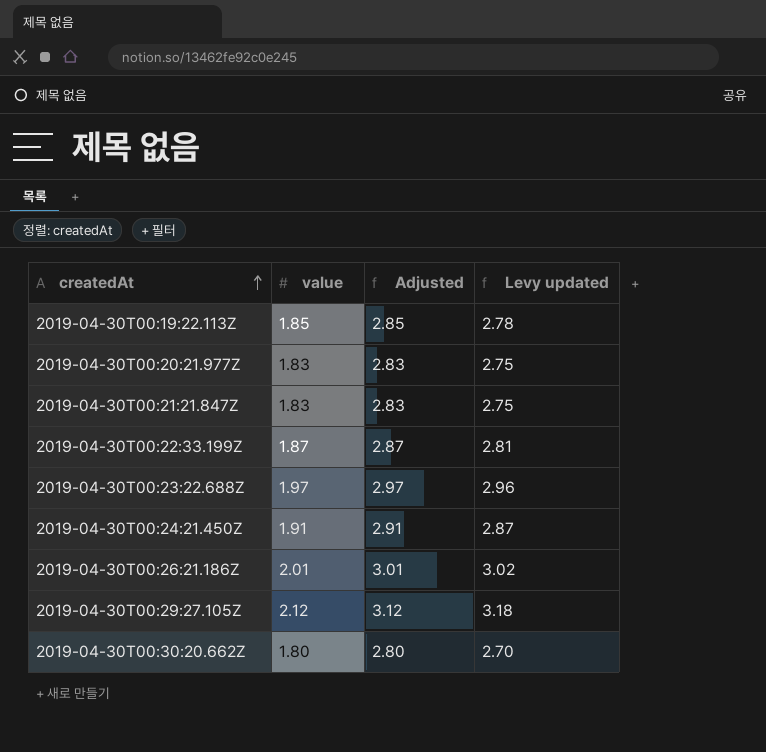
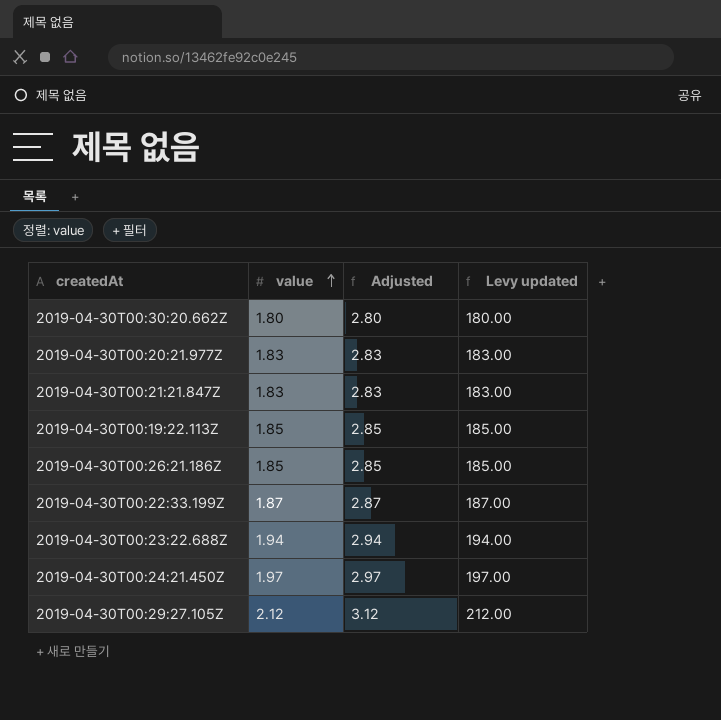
row order: createdAt ascending -> value ascending
column Levy updated | formula: [value] * 1.5 -> [value] * 100
2019-04-30T00:26:21.186Z | value: 2.01 -> 1.85
2019-04-30T00:26:21.186Z | Adjusted: 3.01 -> 2.85
2019-04-30T00:23:22.688Z | value: 1.97 -> 1.94
2019-04-30T00:23:22.688Z | Adjusted: 2.97 -> 2.94
2019-04-30T00:24:21.450Z | value: 1.91 -> 1.97
2019-04-30T00:24:21.450Z | Adjusted: 2.91 -> 2.97

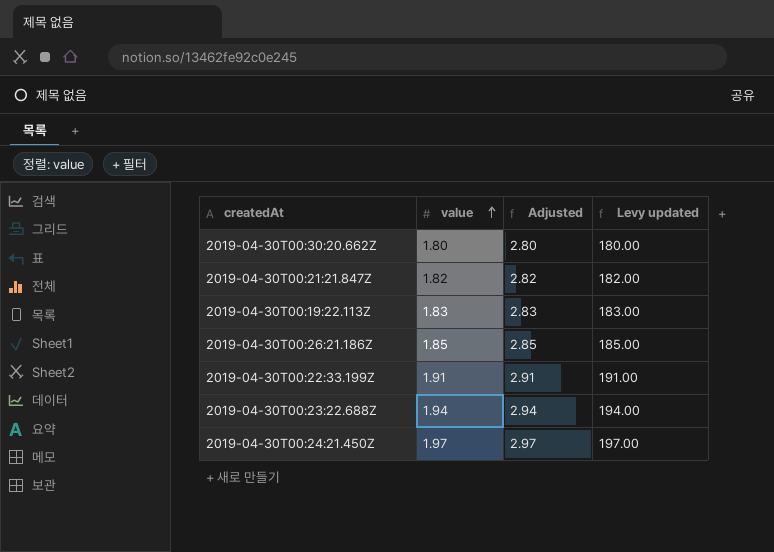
row 2019-04-30T00:20:21.977Z: 1.83 | 2.83 | 183.00 -> none
row 2019-04-30T00:29:27.105Z: 2.12 | 3.12 | 212.00 -> none
2019-04-30T00:21:21.847Z | value: 1.83 -> 1.82
2019-04-30T00:21:21.847Z | Adjusted: 2.83 -> 2.82
2019-04-30T00:21:21.847Z | Levy updated: 183.00 -> 182.00
2019-04-30T00:19:22.113Z | value: 1.85 -> 1.83
2019-04-30T00:19:22.113Z | Adjusted: 2.85 -> 2.83
2019-04-30T00:19:22.113Z | Levy updated: 185.00 -> 183.00
2019-04-30T00:22:33.199Z | value: 1.87 -> 1.91
2019-04-30T00:22:33.199Z | Adjusted: 2.87 -> 2.91
2019-04-30T00:22:33.199Z | Levy updated: 187.00 -> 191.00

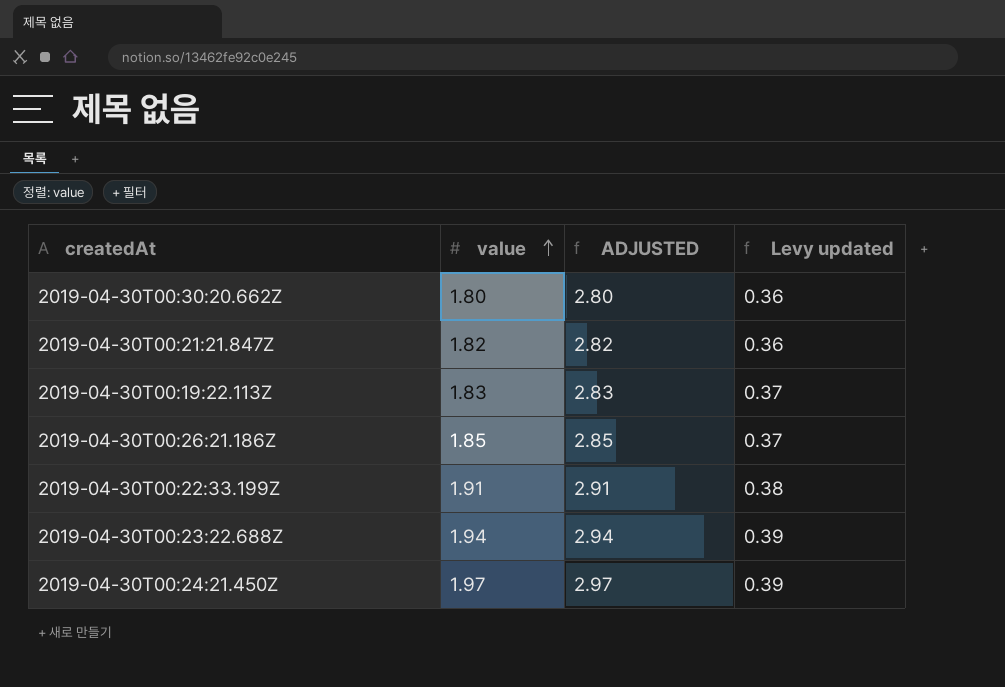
column name: Adjusted -> ADJUSTED
column Levy updated | formula: [value] * 100 -> [value] * 0.2

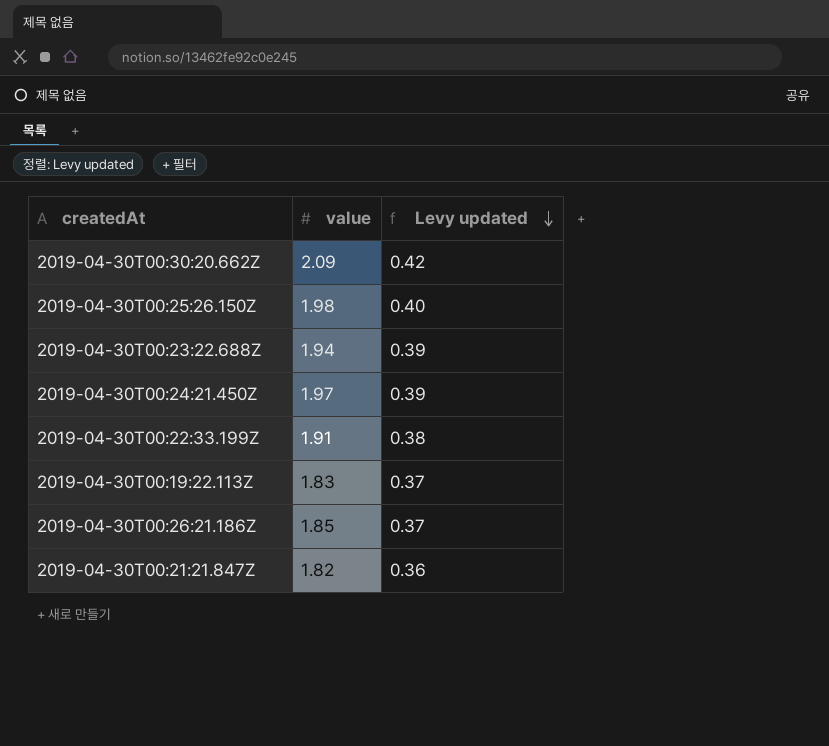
row order: value ascending -> Levy updated descending
column ADJUSTED | formula: [value] + 1 -> none
2019-04-30T00:30:20.662Z | value: 1.80 -> 2.09
2019-04-30T00:30:20.662Z | Levy updated: 0.36 -> 0.42
row 2019-04-30T00:25:26.150Z: none -> 1.98 | 0.40

